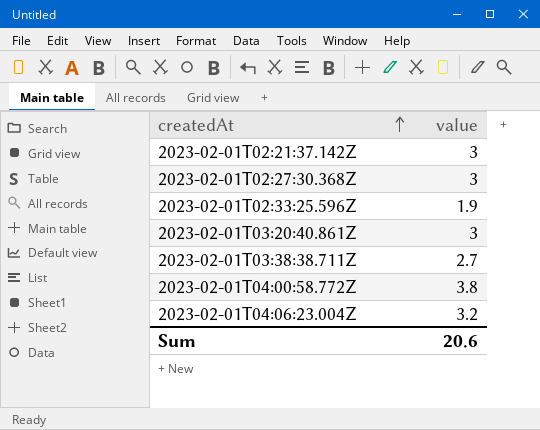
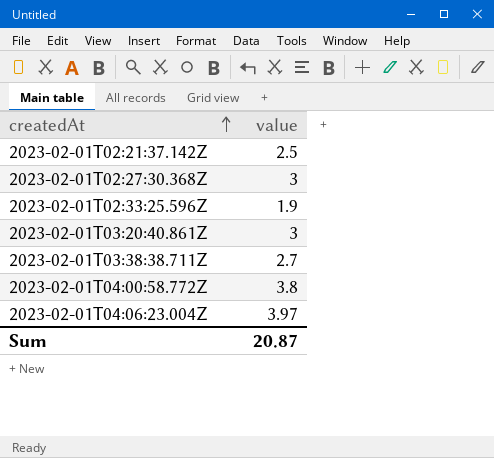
2023-02-01T02:21:37.142Z | value: 3 -> 2.5
2023-02-01T04:06:23.004Z | value: 3.2 -> 3.97
Sum | value: 20.6 -> 20.87

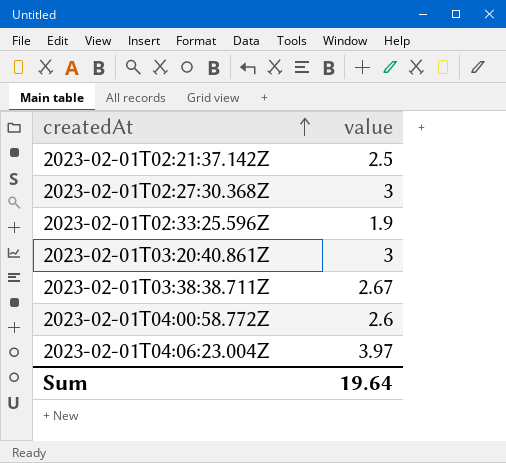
2023-02-01T03:38:38.711Z | value: 2.7 -> 2.67
2023-02-01T04:00:58.772Z | value: 3.8 -> 2.6
Sum | value: 20.87 -> 19.64

